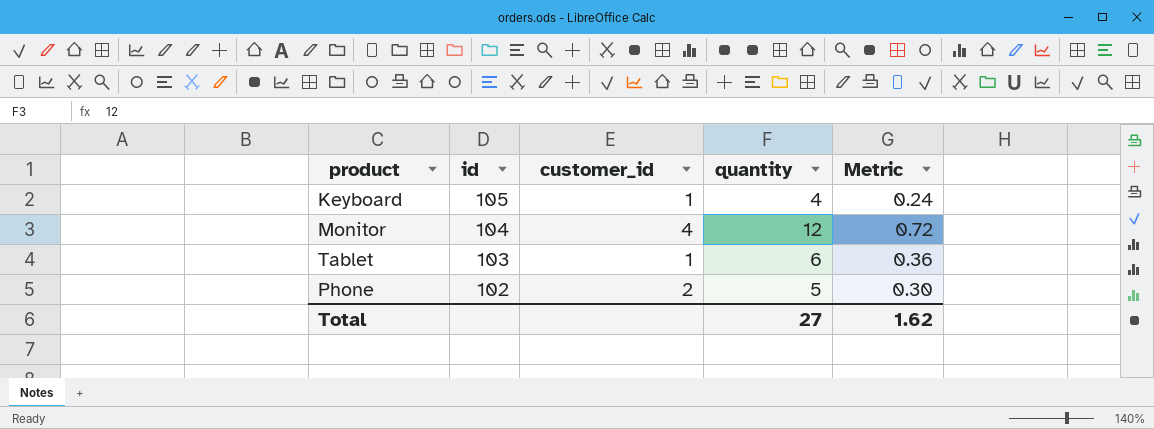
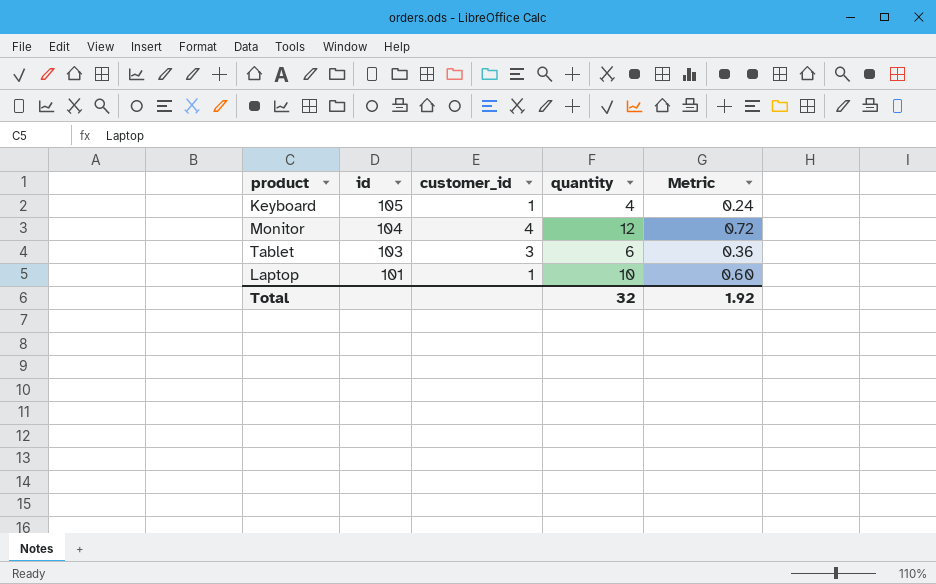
row Phone: 102 | 2 | 5 | 0.30 -> none
Tablet | customer_id: 1 -> 3
row Laptop: none -> 101 | 1 | 10 | 0.60
Total | quantity: 27 -> 32
Total | Metric: 1.62 -> 1.92

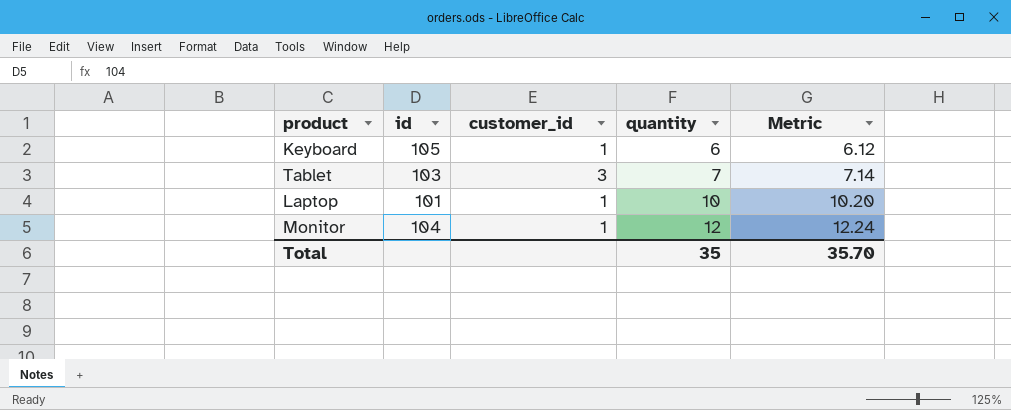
row order: id descending -> quantity ascending
column Metric | formula: [quantity] * 0.06 -> [quantity] * 1.02
Keyboard | quantity: 4 -> 6
Tablet | quantity: 6 -> 7
Monitor | customer_id: 4 -> 1
Total | quantity: 32 -> 35
Total | Metric: 1.92 -> 35.70

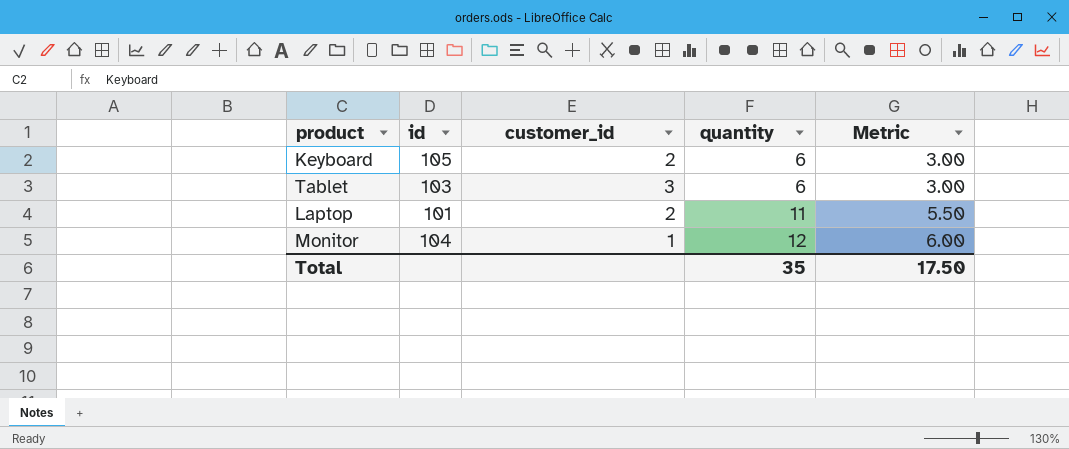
column Metric | formula: [quantity] * 1.02 -> [quantity] * 0.5
Keyboard | customer_id: 1 -> 2
Tablet | quantity: 7 -> 6
Laptop | customer_id: 1 -> 2
Laptop | quantity: 10 -> 11
Total | Metric: 35.70 -> 17.50

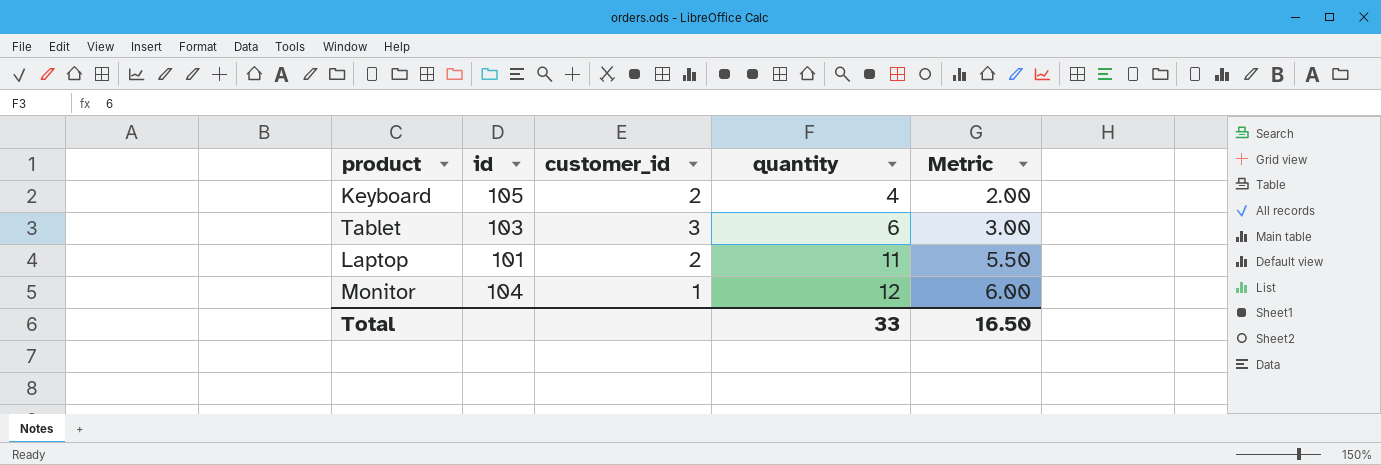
Keyboard | quantity: 6 -> 4
Keyboard | Metric: 3.00 -> 2.00
Total | quantity: 35 -> 33
Total | Metric: 17.50 -> 16.50

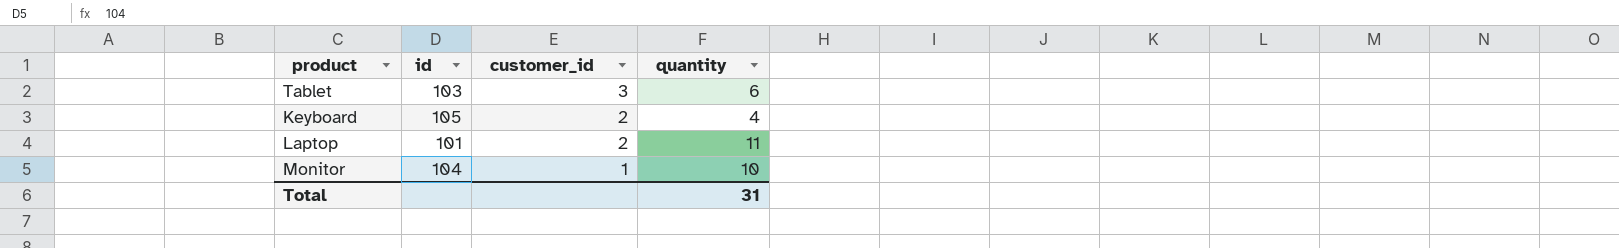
row order: quantity ascending -> customer_id descending
column Metric | formula: [quantity] * 0.5 -> none
Monitor | quantity: 12 -> 10
Total | quantity: 33 -> 31

